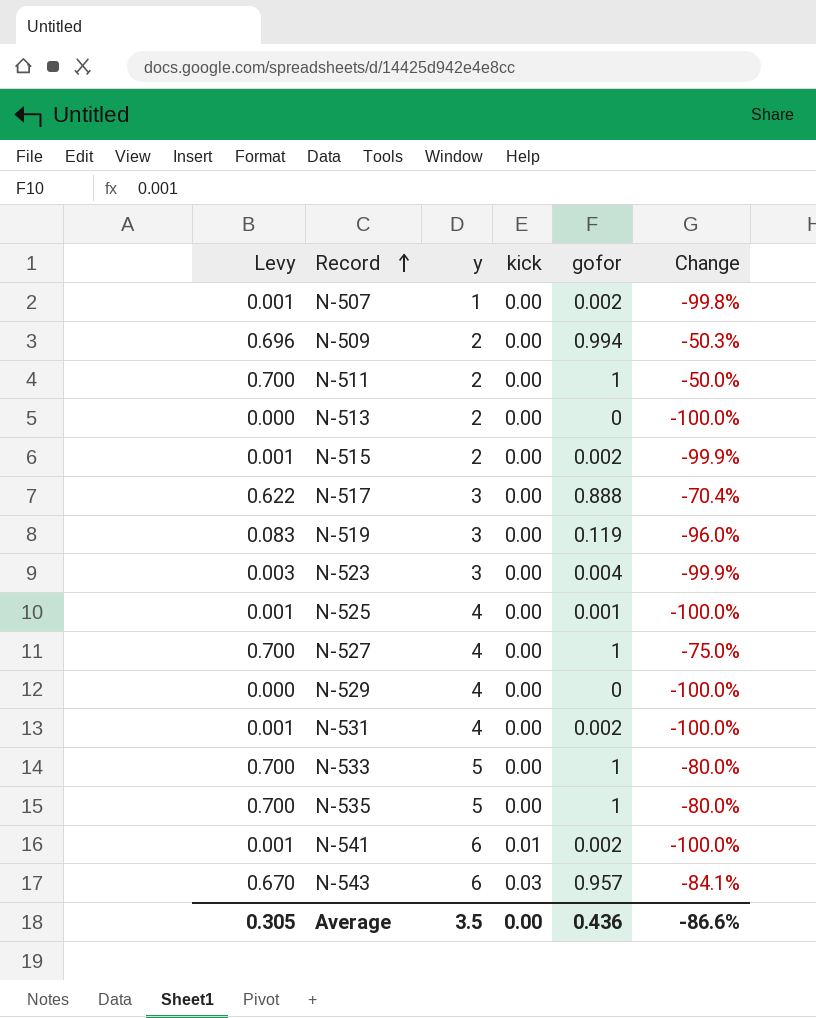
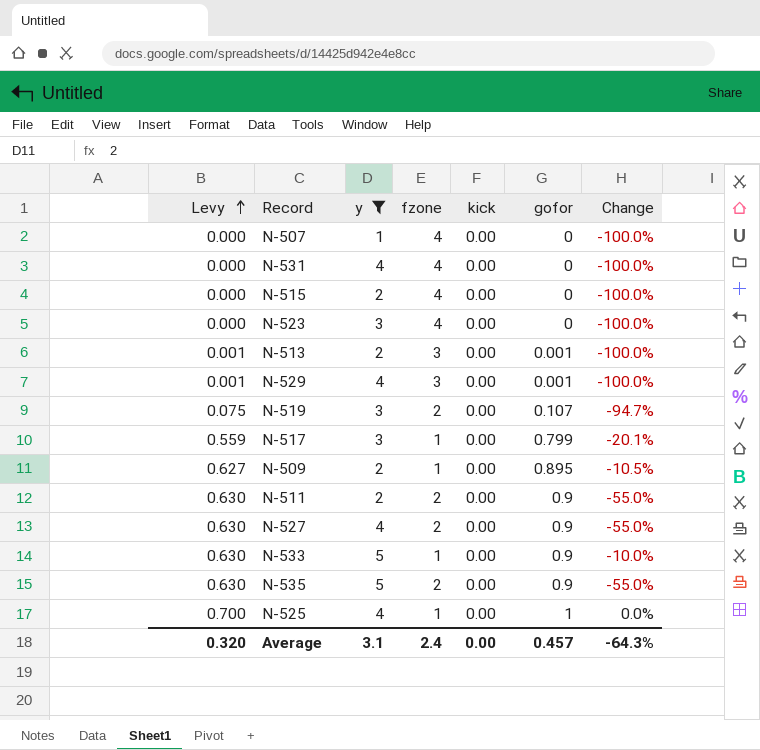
filter: none -> y != 6
row order: Record ascending -> Levy ascending
column fzone | position: none -> 4
column Change | formula: ([gofor] - [y]) / [y] -> ([gofor] - [fzone]) / [fzone]
N-507 | Levy: 0.001 -> 0.000
N-507 | gofor: 0.002 -> 0
N-531 | Levy: 0.001 -> 0.000
N-531 | gofor: 0.002 -> 0
N-515 | Levy: 0.001 -> 0.000
N-515 | gofor: 0.002 -> 0
N-523 | Levy: 0.003 -> 0.000
N-523 | gofor: 0.004 -> 0
N-513 | Levy: 0.000 -> 0.001
N-513 | gofor: 0 -> 0.001
N-529 | Levy: 0.000 -> 0.001
N-529 | gofor: 0 -> 0.001
N-519 | Levy: 0.083 -> 0.075
N-519 | gofor: 0.119 -> 0.107
N-517 | Levy: 0.622 -> 0.559
N-517 | gofor: 0.888 -> 0.799
N-509 | Levy: 0.696 -> 0.627
N-509 | gofor: 0.994 -> 0.895
N-511 | Levy: 0.700 -> 0.630
N-511 | gofor: 1 -> 0.9
N-527 | Levy: 0.700 -> 0.630
N-527 | gofor: 1 -> 0.9
N-533 | Levy: 0.700 -> 0.630
N-533 | gofor: 1 -> 0.9
N-535 | Levy: 0.700 -> 0.630
N-535 | gofor: 1 -> 0.9
N-525 | Levy: 0.001 -> 0.700
N-525 | gofor: 0.001 -> 1
Average | Levy: 0.305 -> 0.320
Average | y: 3.5 -> 3.1
Average | gofor: 0.436 -> 0.457
Average | Change: -86.6% -> -64.3%

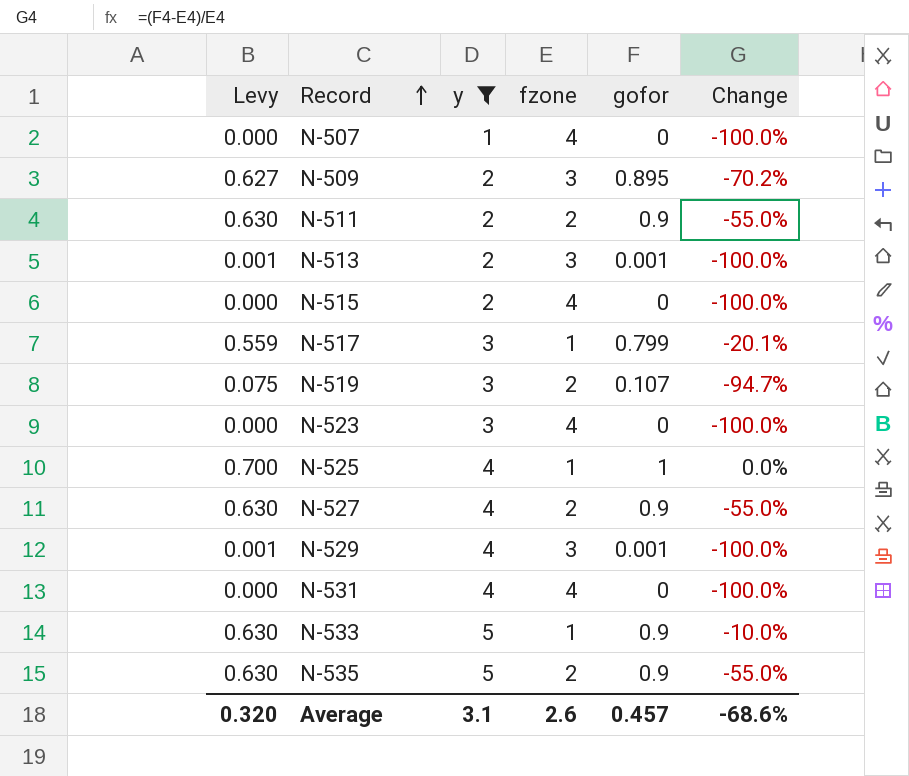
row order: Levy ascending -> Record ascending
column kick | position: 5 -> none
N-509 | fzone: 1 -> 3
N-509 | Change: -10.5% -> -70.2%
Average | fzone: 2.4 -> 2.6
Average | Change: -64.3% -> -68.6%

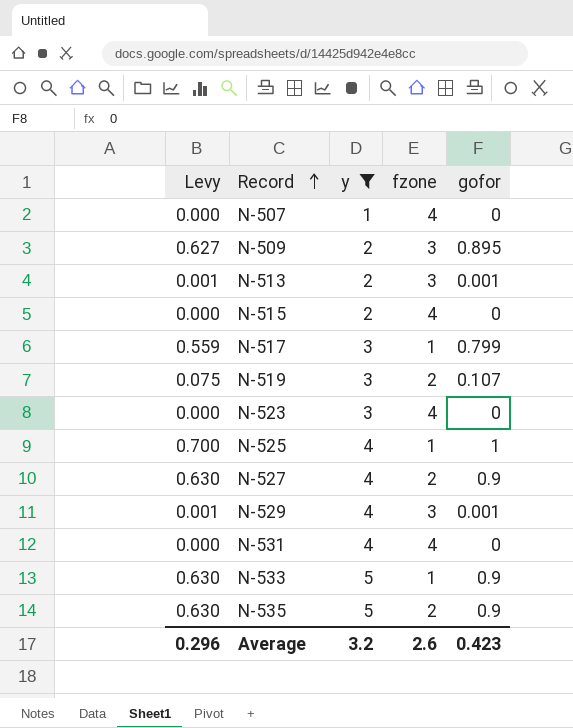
column Change | formula: ([gofor] - [fzone]) / [fzone] -> none
row N-511: 0.630 | 2 | 2 | 0.9 | -55.0% -> none
Average | Levy: 0.320 -> 0.296
Average | y: 3.1 -> 3.2
Average | gofor: 0.457 -> 0.423

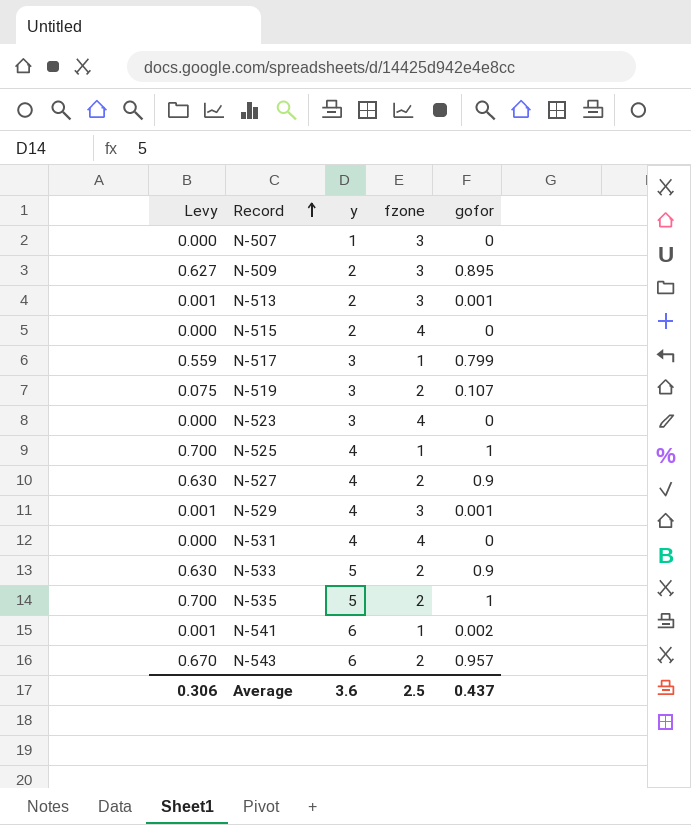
filter: y != 6 -> none
N-507 | fzone: 4 -> 3
N-533 | fzone: 1 -> 2
N-535 | Levy: 0.630 -> 0.700
N-535 | gofor: 0.9 -> 1
Average | Levy: 0.296 -> 0.306
Average | y: 3.2 -> 3.6
Average | fzone: 2.6 -> 2.5
Average | gofor: 0.423 -> 0.437

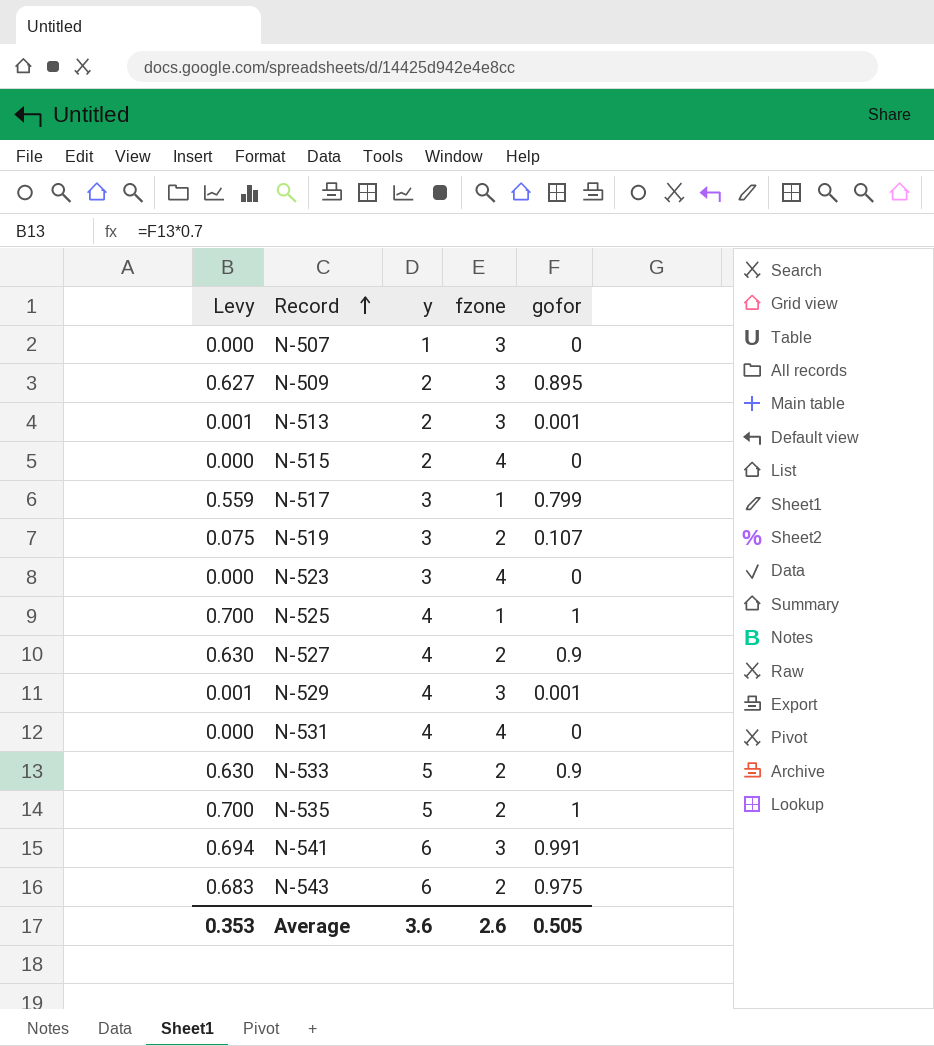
N-541 | Levy: 0.001 -> 0.694
N-541 | fzone: 1 -> 3
N-541 | gofor: 0.002 -> 0.991
N-543 | Levy: 0.670 -> 0.683
N-543 | gofor: 0.957 -> 0.975
Average | Levy: 0.306 -> 0.353
Average | fzone: 2.5 -> 2.6
Average | gofor: 0.437 -> 0.505

